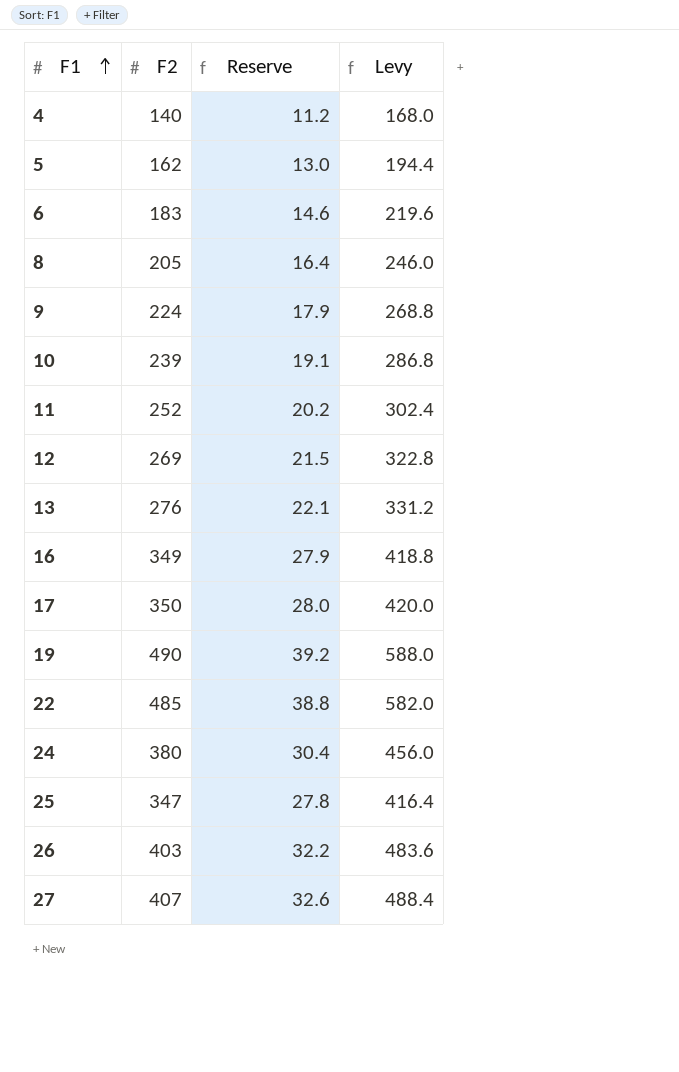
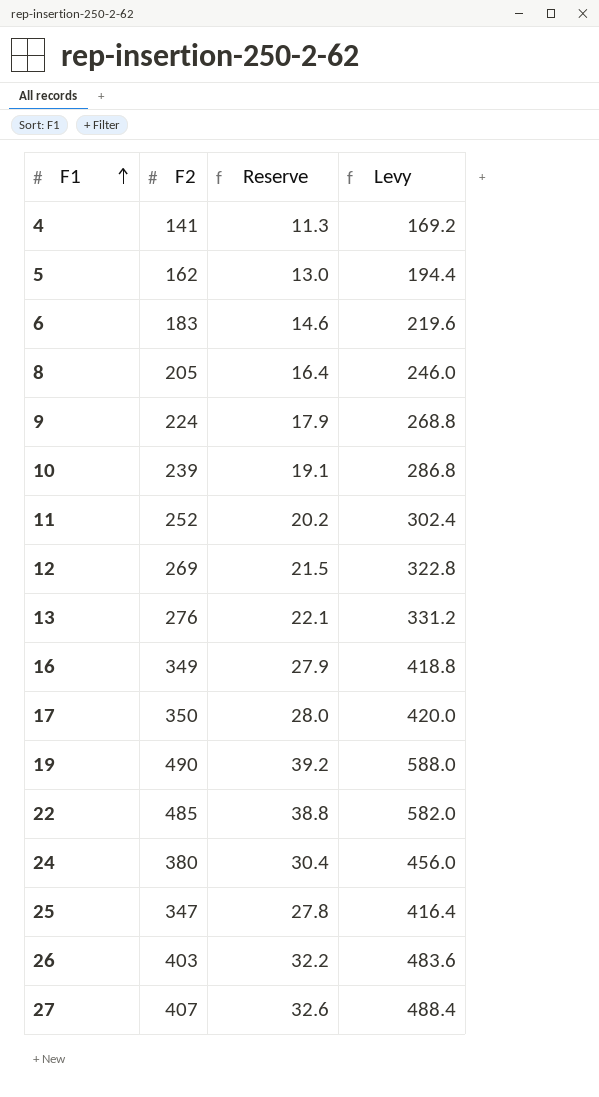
4 | F2: 140 -> 141
4 | Reserve: 11.2 -> 11.3
4 | Levy: 168.0 -> 169.2

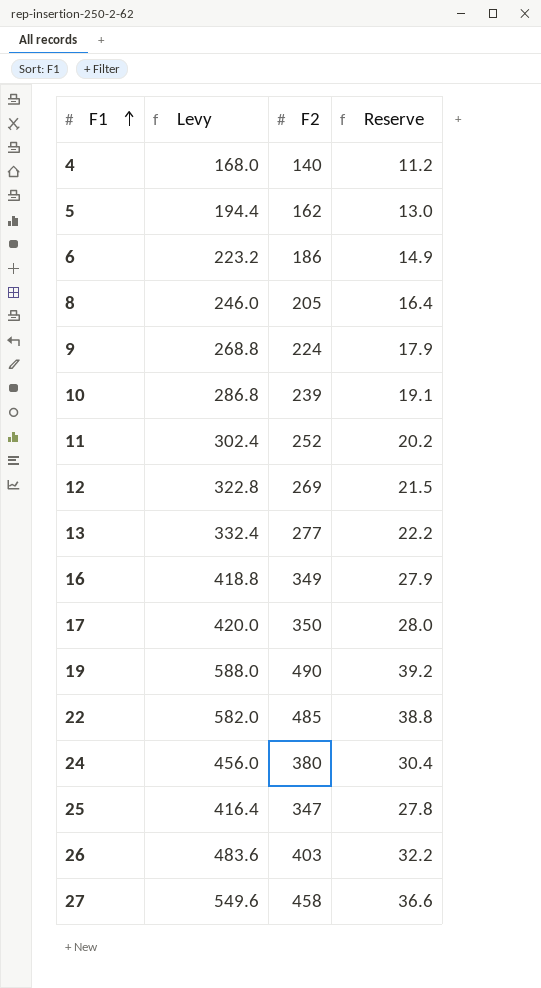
column Levy | position: 4 -> 2
4 | Levy: 169.2 -> 168.0
4 | F2: 141 -> 140
4 | Reserve: 11.3 -> 11.2
6 | Levy: 219.6 -> 223.2
6 | F2: 183 -> 186
6 | Reserve: 14.6 -> 14.9
13 | Levy: 331.2 -> 332.4
13 | F2: 276 -> 277
13 | Reserve: 22.1 -> 22.2
27 | Levy: 488.4 -> 549.6
27 | F2: 407 -> 458
27 | Reserve: 32.6 -> 36.6

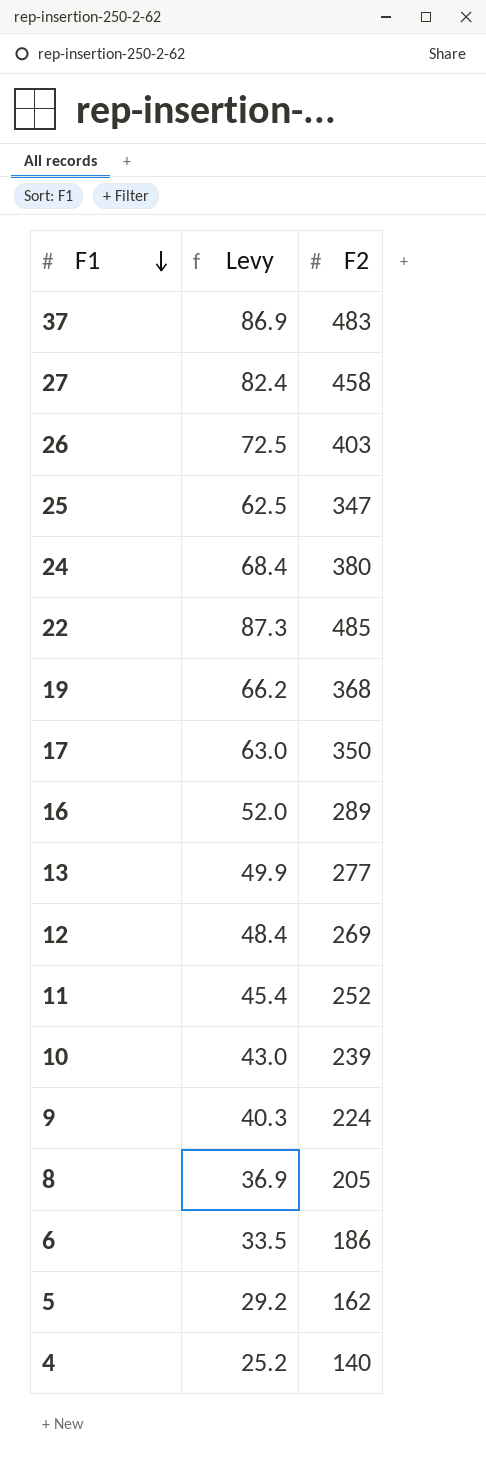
row order: F1 ascending -> F1 descending
column Reserve | formula: [F2] * 0.08 -> none
column Levy | formula: [F2] * 1.2 -> [F2] * 0.18
row 37: none -> 86.9 | 483
19 | F2: 490 -> 368
16 | F2: 349 -> 289

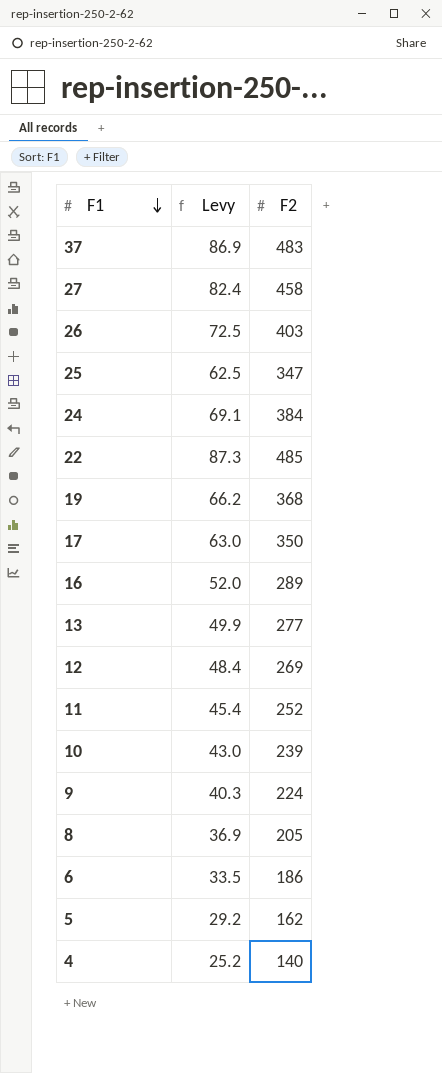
24 | Levy: 68.4 -> 69.1
24 | F2: 380 -> 384

